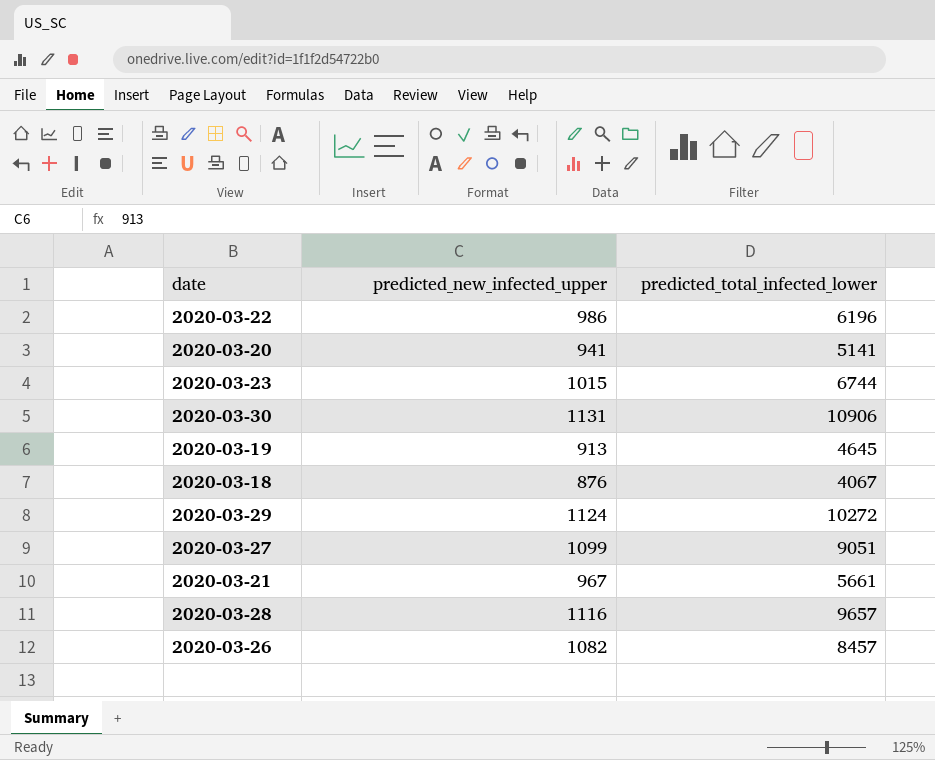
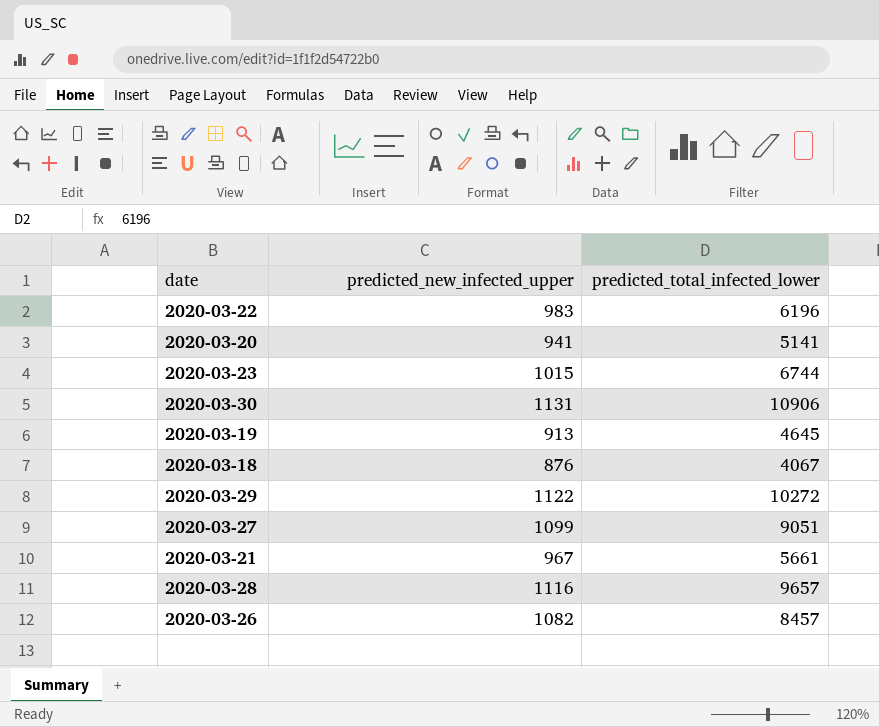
2020-03-22 | predicted_new_infected_upper: 986 -> 983
2020-03-29 | predicted_new_infected_upper: 1124 -> 1122

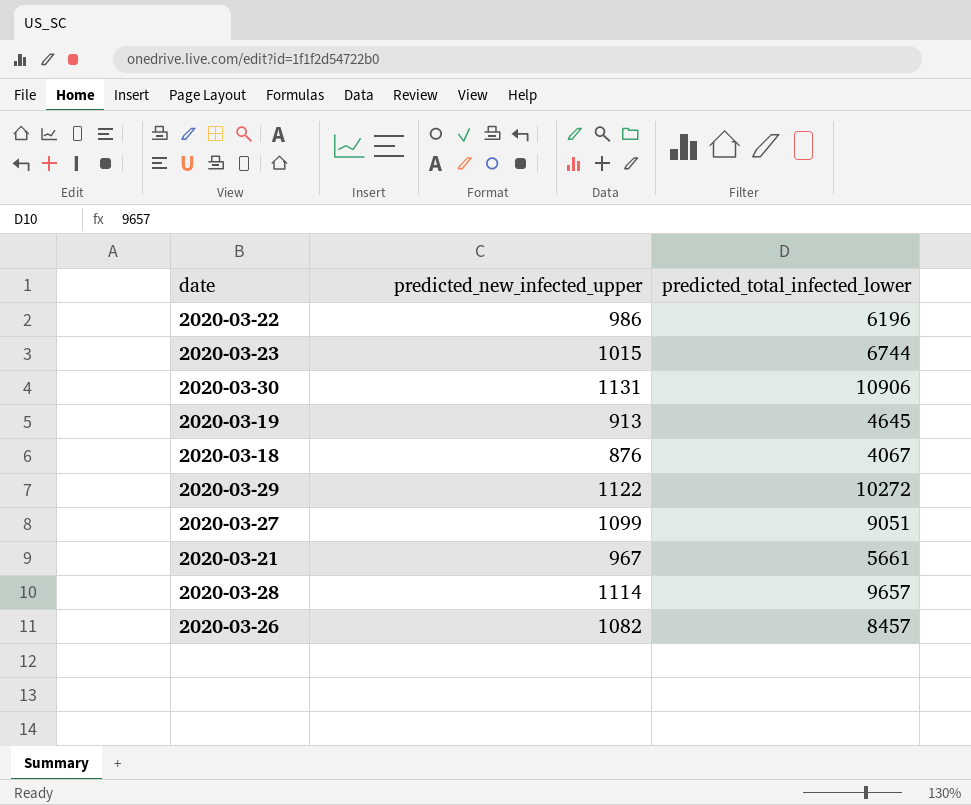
row 2020-03-20: 941 | 5141 -> none
2020-03-22 | predicted_new_infected_upper: 983 -> 986
2020-03-28 | predicted_new_infected_upper: 1116 -> 1114

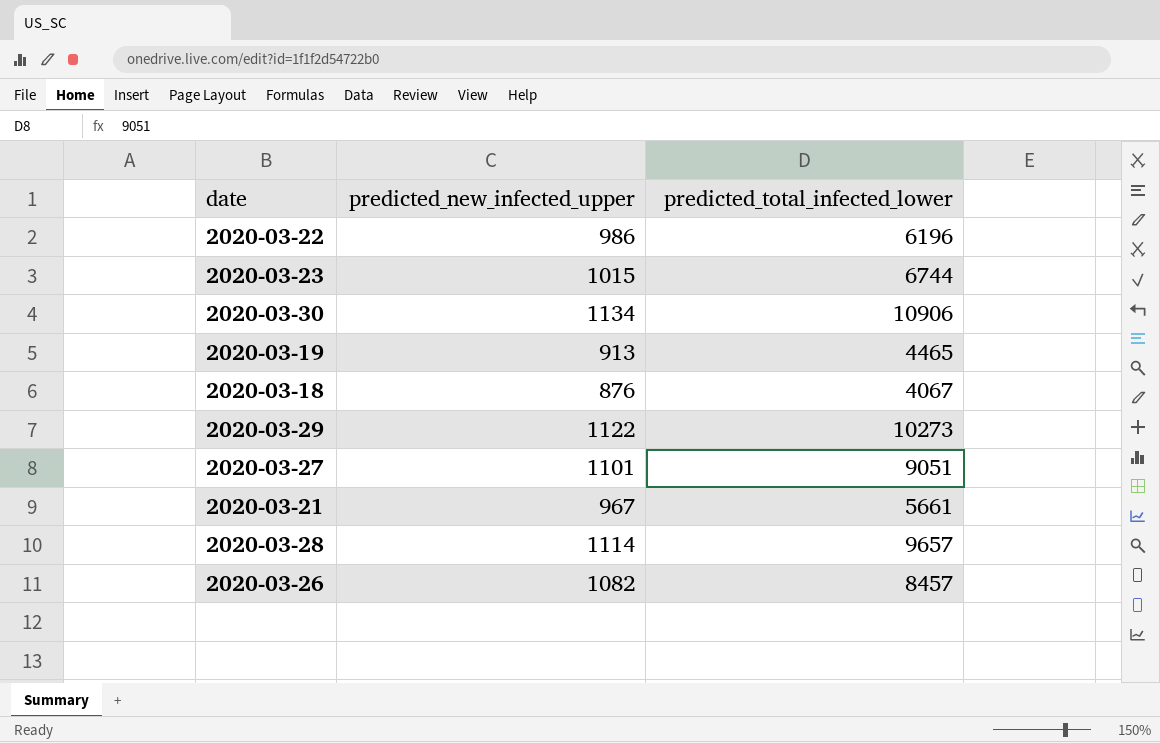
2020-03-30 | predicted_new_infected_upper: 1131 -> 1134
2020-03-19 | predicted_total_infected_lower: 4645 -> 4465
2020-03-29 | predicted_total_infected_lower: 10272 -> 10273
2020-03-27 | predicted_new_infected_upper: 1099 -> 1101

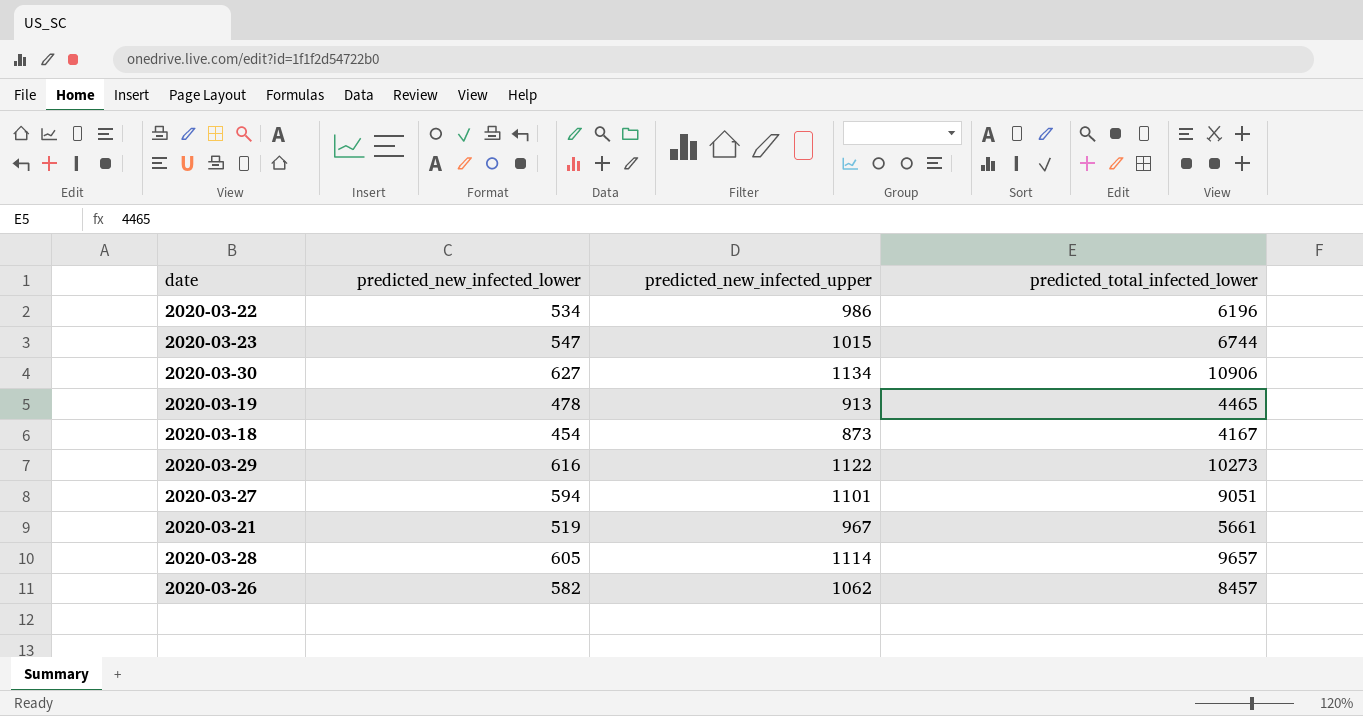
column predicted_new_infected_lower | position: none -> 2
2020-03-18 | predicted_new_infected_upper: 876 -> 873
2020-03-18 | predicted_total_infected_lower: 4067 -> 4167
2020-03-26 | predicted_new_infected_upper: 1082 -> 1062

